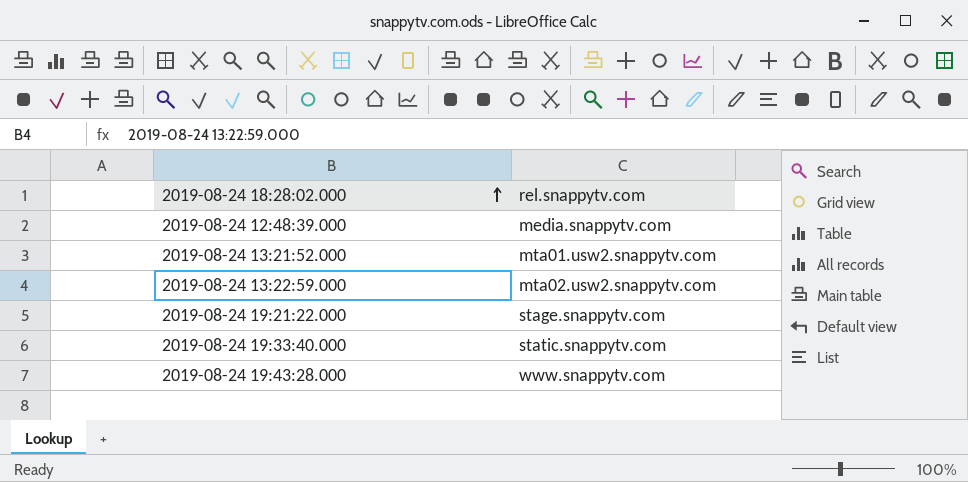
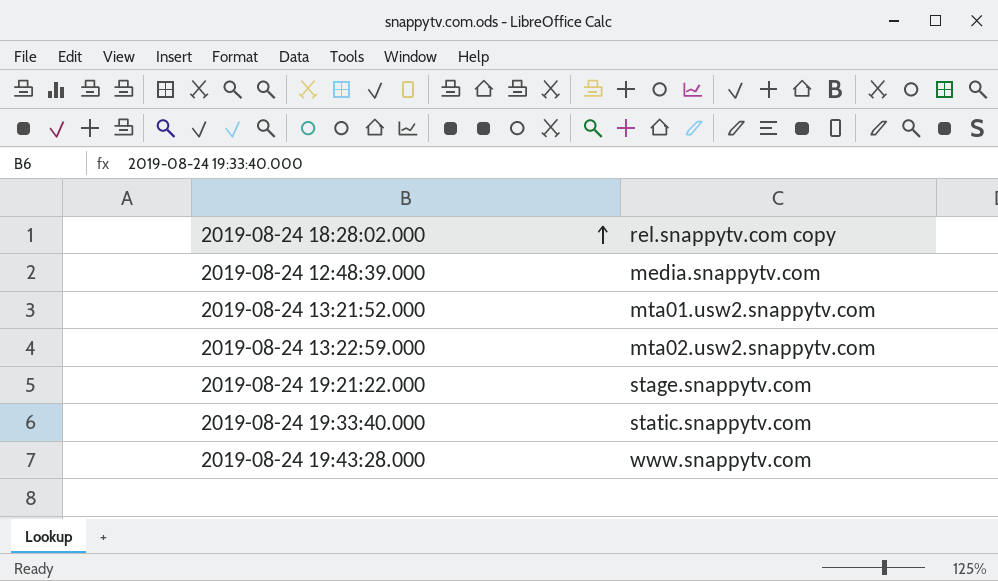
column name: rel.snappytv.com -> rel.snappytv.com copy

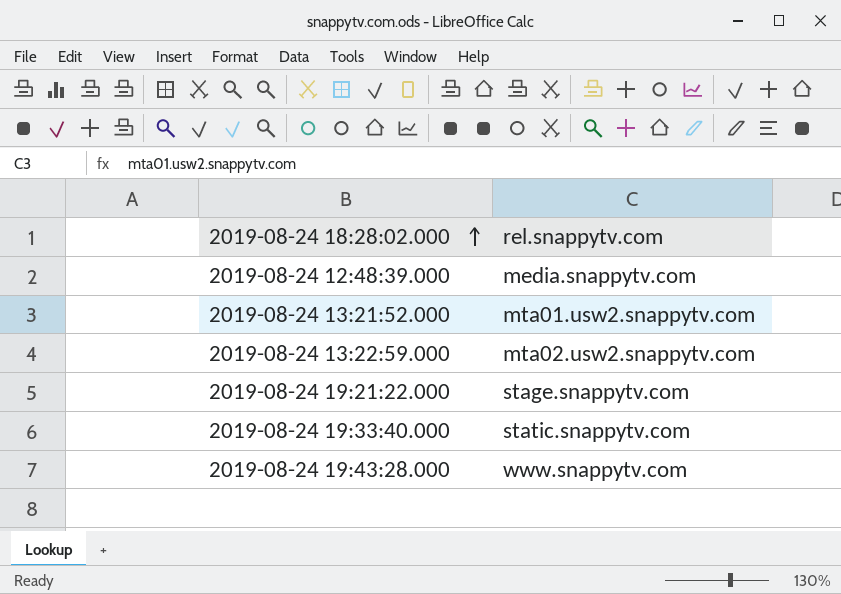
column name: rel.snappytv.com copy -> rel.snappytv.com

